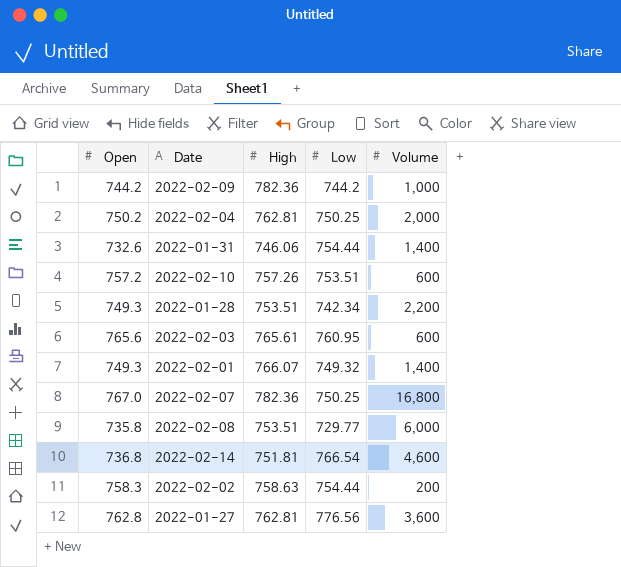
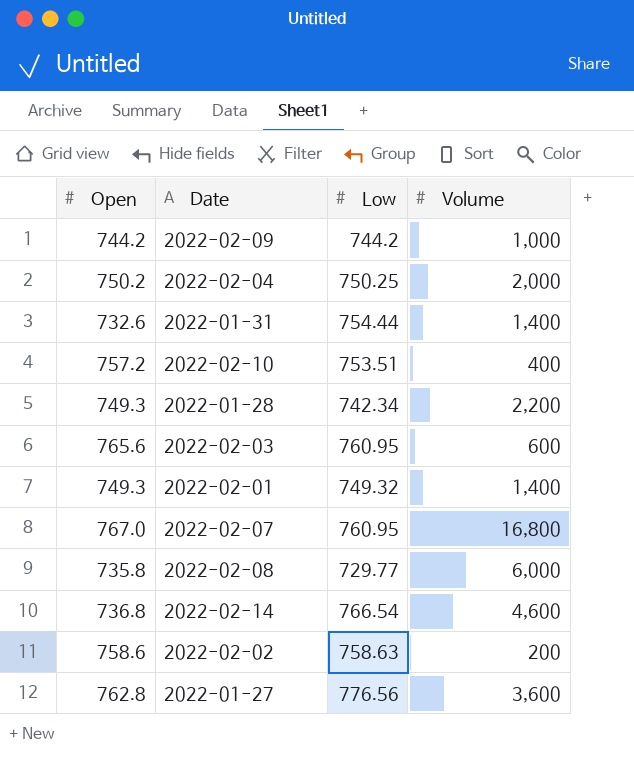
column High | position: 3 -> none
2022-02-10 | Volume: 600 -> 400
2022-02-07 | Low: 750.25 -> 760.95
2022-02-02 | Open: 758.3 -> 758.6
2022-02-02 | Low: 754.44 -> 758.63

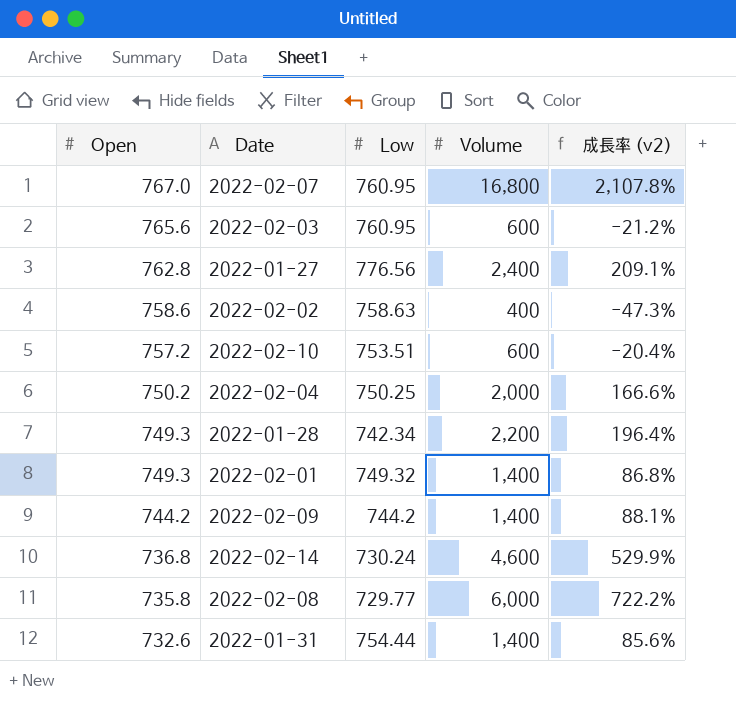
row order: none -> Open descending
column 成長率 (v2) | formula: none -> ([Volume] - [Low]) / [Low]
2022-01-27 | Volume: 3,600 -> 2,400
2022-02-02 | Volume: 200 -> 400
2022-02-10 | Volume: 400 -> 600
2022-02-09 | Volume: 1,000 -> 1,400
2022-02-14 | Low: 766.54 -> 730.24

